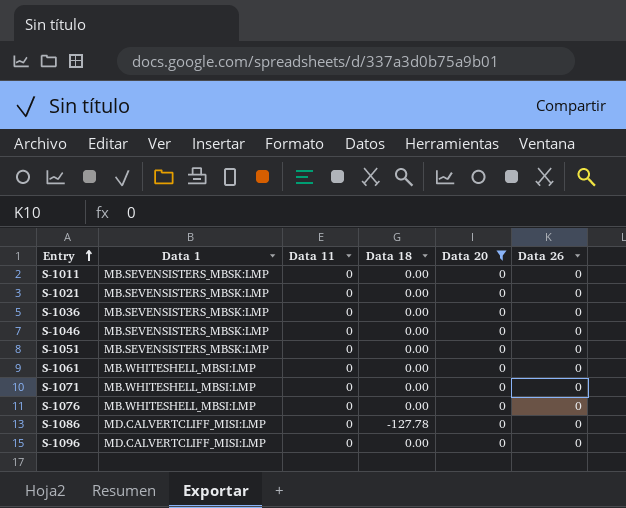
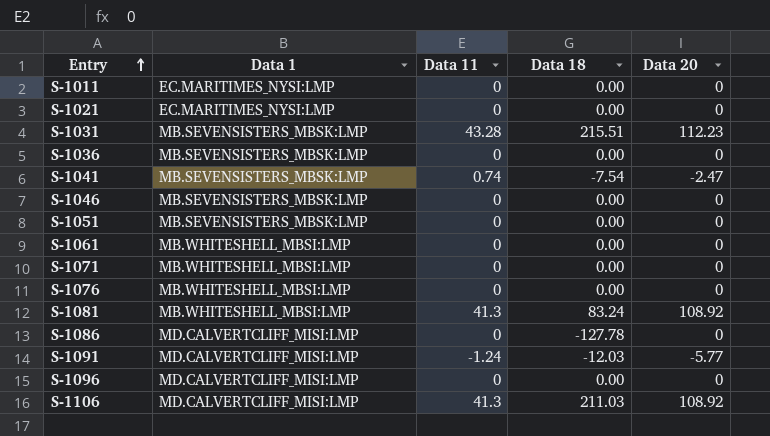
filter: Data 20 = 0 -> none
column Data 26 | position: 6 -> none
S-1011 | Data 1: MB.SEVENSISTERS_MBSK:LMP -> EC.MARITIMES_NYSI:LMP
S-1021 | Data 1: MB.SEVENSISTERS_MBSK:LMP -> EC.MARITIMES_NYSI:LMP

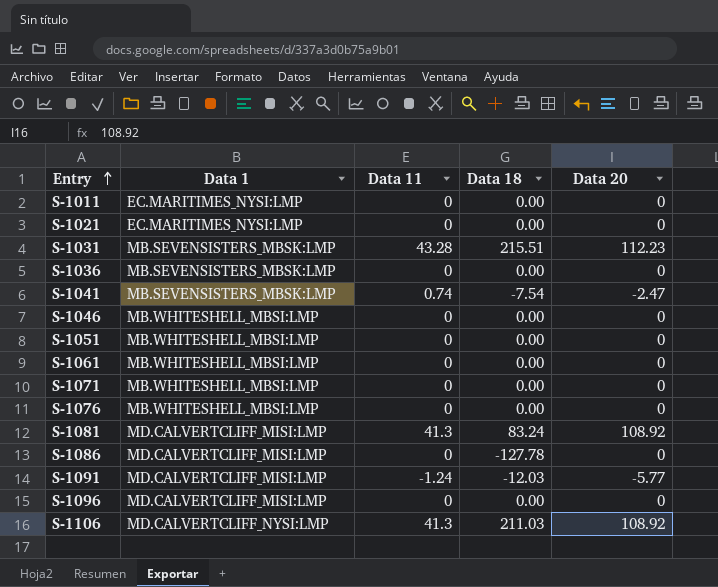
S-1046 | Data 1: MB.SEVENSISTERS_MBSK:LMP -> MB.WHITESHELL_MBSI:LMP
S-1051 | Data 1: MB.SEVENSISTERS_MBSK:LMP -> MB.WHITESHELL_MBSI:LMP
S-1081 | Data 1: MB.WHITESHELL_MBSI:LMP -> MD.CALVERTCLIFF_MISI:LMP
S-1106 | Data 1: MD.CALVERTCLIFF_MISI:LMP -> MD.CALVERTCLIFF_NYSI:LMP

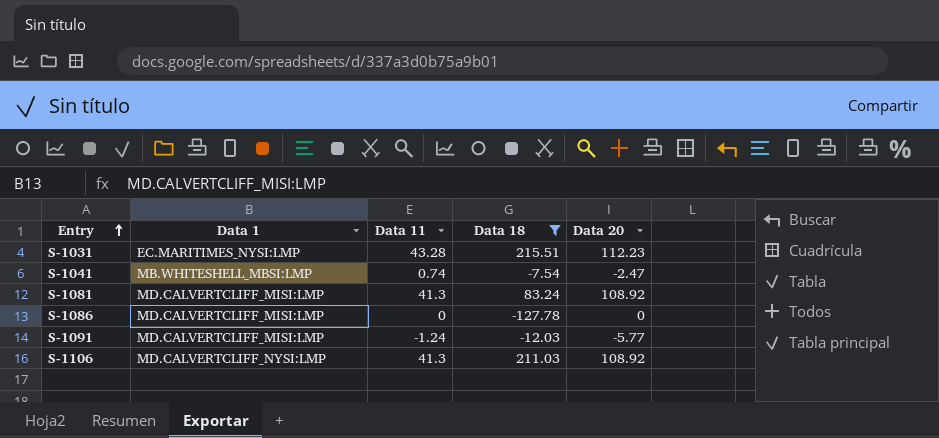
filter: none -> Data 18 != 0.00
S-1031 | Data 1: MB.SEVENSISTERS_MBSK:LMP -> EC.MARITIMES_NYSI:LMP
S-1041 | Data 1: MB.SEVENSISTERS_MBSK:LMP -> MB.WHITESHELL_MBSI:LMP

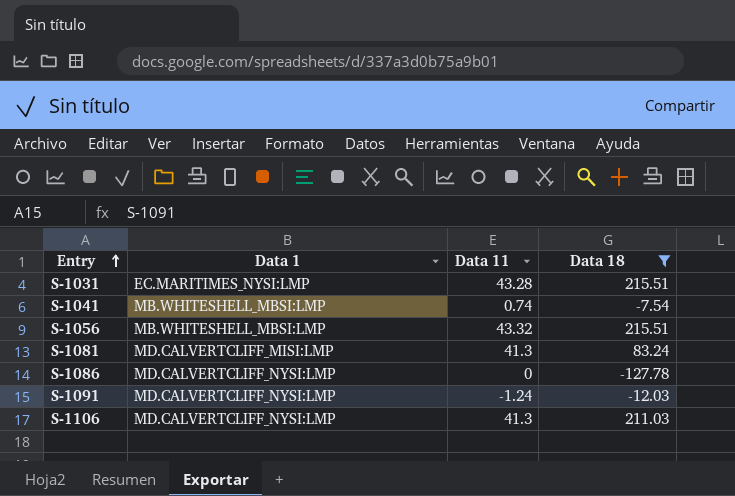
column Data 20 | position: 5 -> none
row S-1056: none -> MB.WHITESHELL_MBSI:LMP | 43.32 | 215.51
S-1086 | Data 1: MD.CALVERTCLIFF_MISI:LMP -> MD.CALVERTCLIFF_NYSI:LMP
S-1091 | Data 1: MD.CALVERTCLIFF_MISI:LMP -> MD.CALVERTCLIFF_NYSI:LMP

